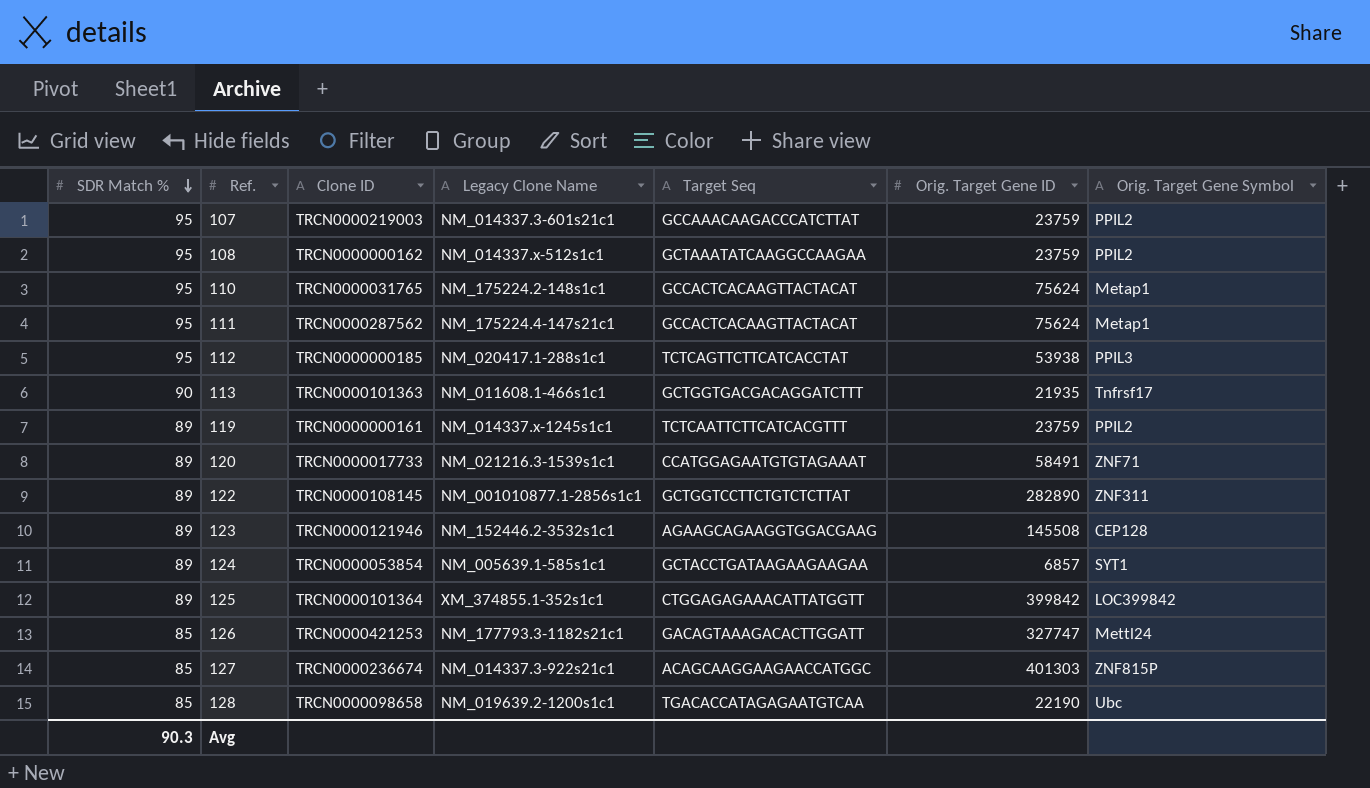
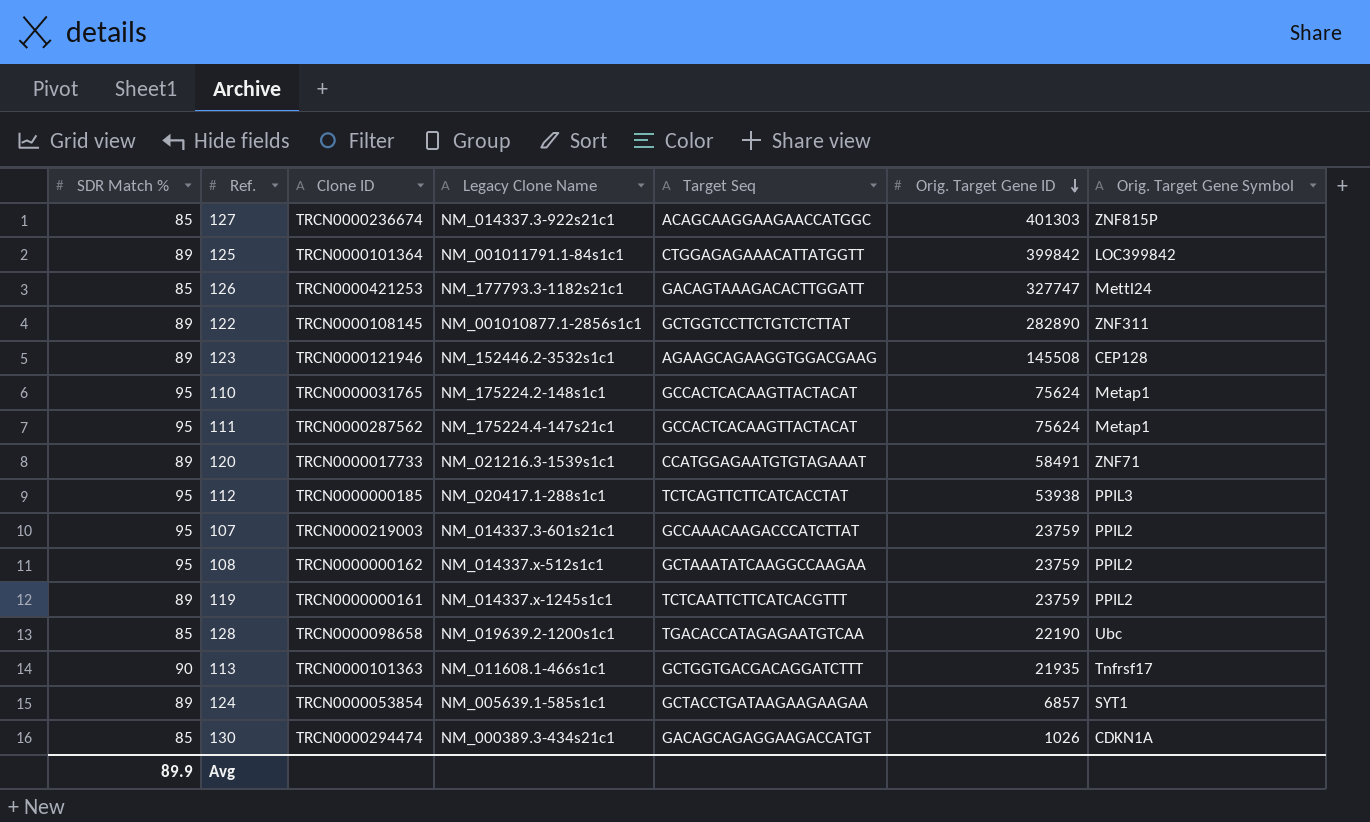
row order: SDR Match % descending -> Orig. Target Gene ID descending
125 | Legacy Clone Name: XM_374855.1-352s1c1 -> NM_001011791.1-84s1c1
row 130: none -> 85 | TRCN0000294474 | NM_000389.3-434s21c1 | GACAGCAGAGGAAGACCATGT | 1026 | CDKN1A
Avg | SDR Match %: 90.3 -> 89.9

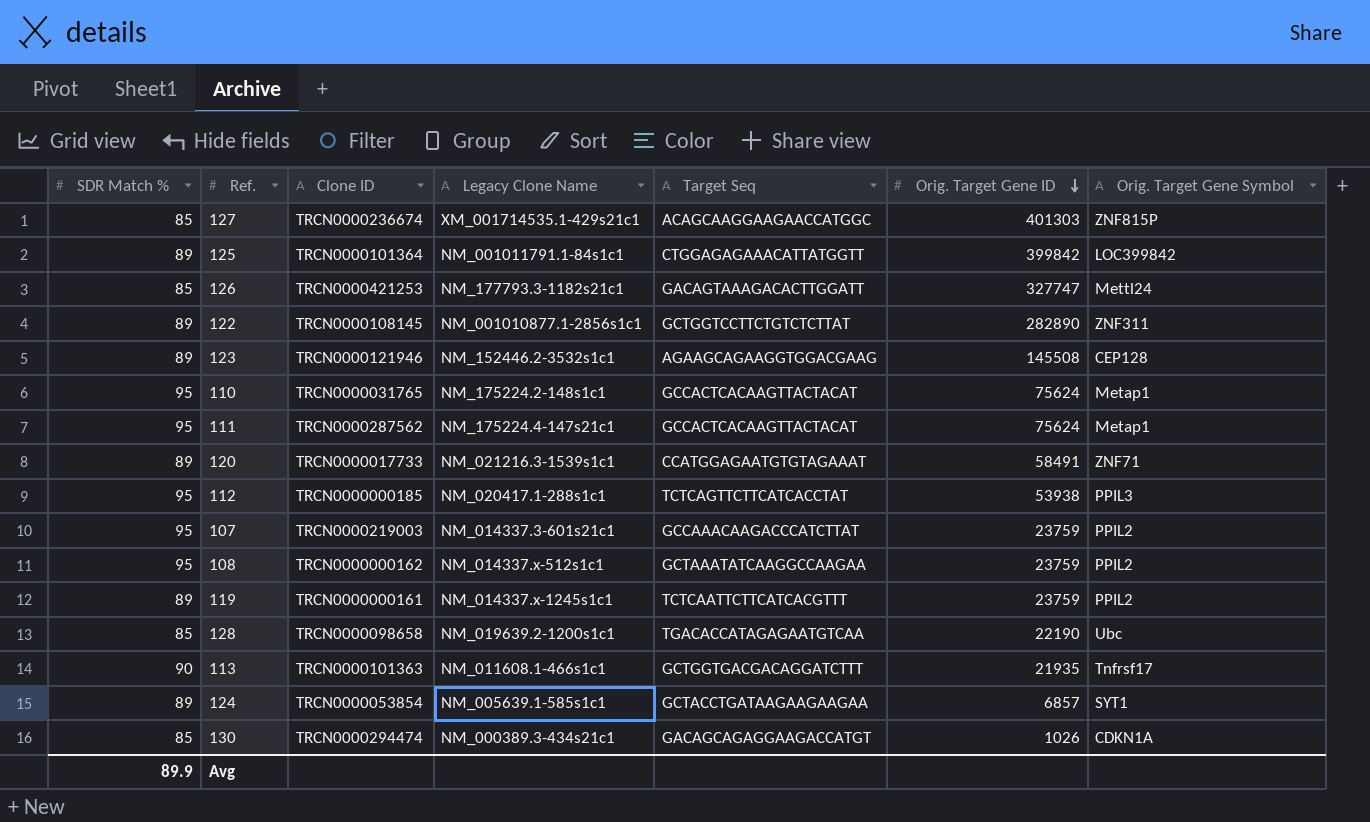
127 | Legacy Clone Name: NM_014337.3-922s21c1 -> XM_001714535.1-429s21c1

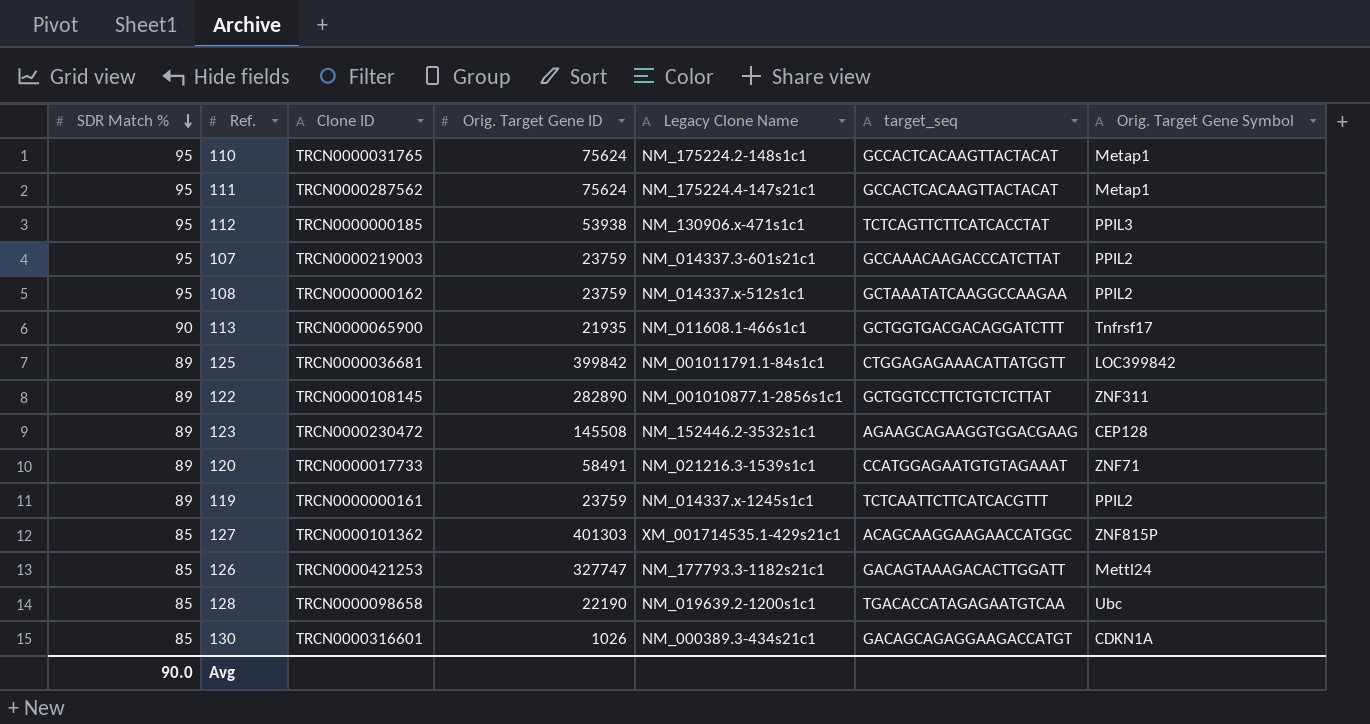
row order: Orig. Target Gene ID descending -> SDR Match % descending
column Orig. Target Gene ID | position: 6 -> 4
column name: Target Seq -> target_seq
row 124: 89 | TRCN0000053854 | NM_005639.1-585s1c1 | GCTACCTGATAAGAAGAAGAA | 6857 | SYT1 -> none
112 | Legacy Clone Name: NM_020417.1-288s1c1 -> NM_130906.x-471s1c1
113 | Clone ID: TRCN0000101363 -> TRCN0000065900
125 | Clone ID: TRCN0000101364 -> TRCN0000036681
123 | Clone ID: TRCN0000121946 -> TRCN0000230472
127 | Clone ID: TRCN0000236674 -> TRCN0000101362
130 | Clone ID: TRCN0000294474 -> TRCN0000316601
Avg | SDR Match %: 89.9 -> 90.0

